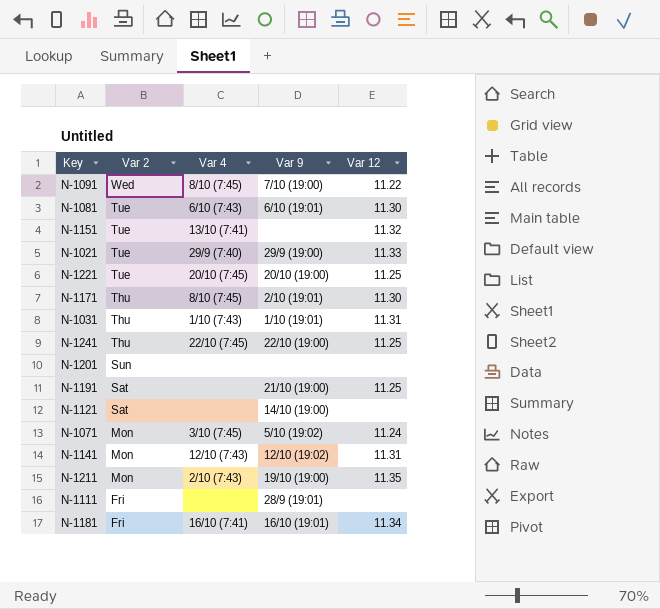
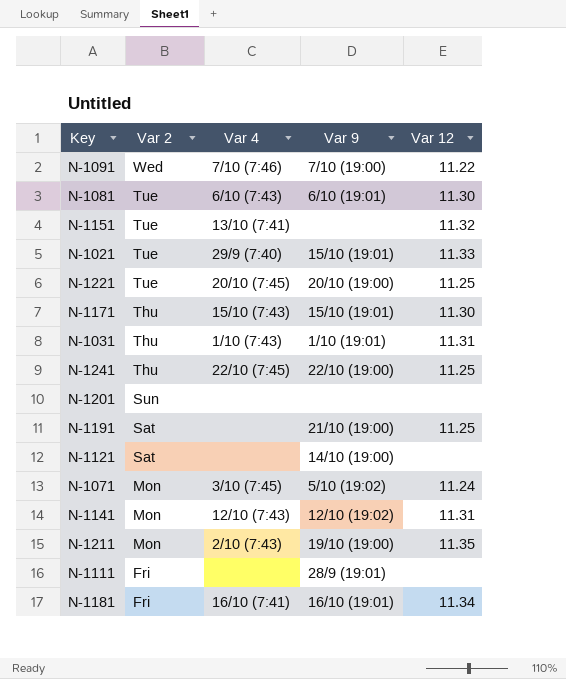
N-1091 | Var 4: 8/10 (7:45) -> 7/10 (7:46)
N-1021 | Var 9: 29/9 (19:00) -> 15/10 (19:01)
N-1171 | Var 4: 8/10 (7:45) -> 15/10 (7:43)
N-1171 | Var 9: 2/10 (19:01) -> 15/10 (19:01)

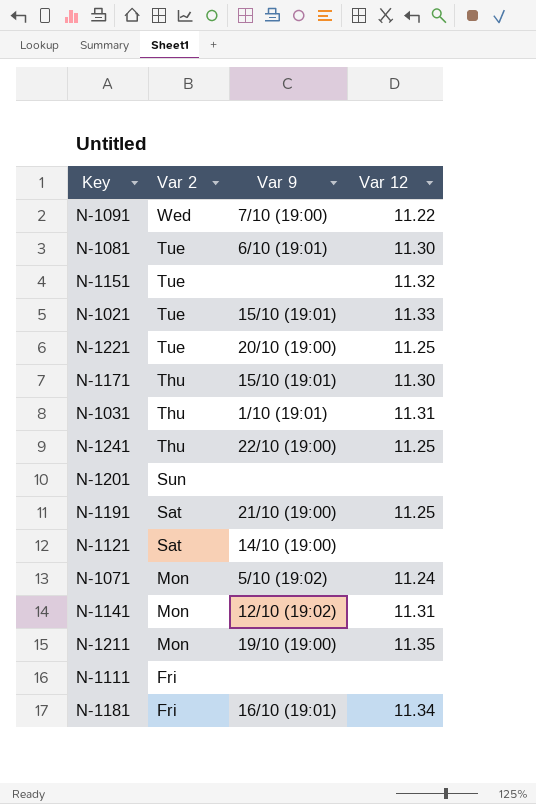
column Var 4 | position: 3 -> none
N-1111 | Var 9: 28/9 (19:01) -> none

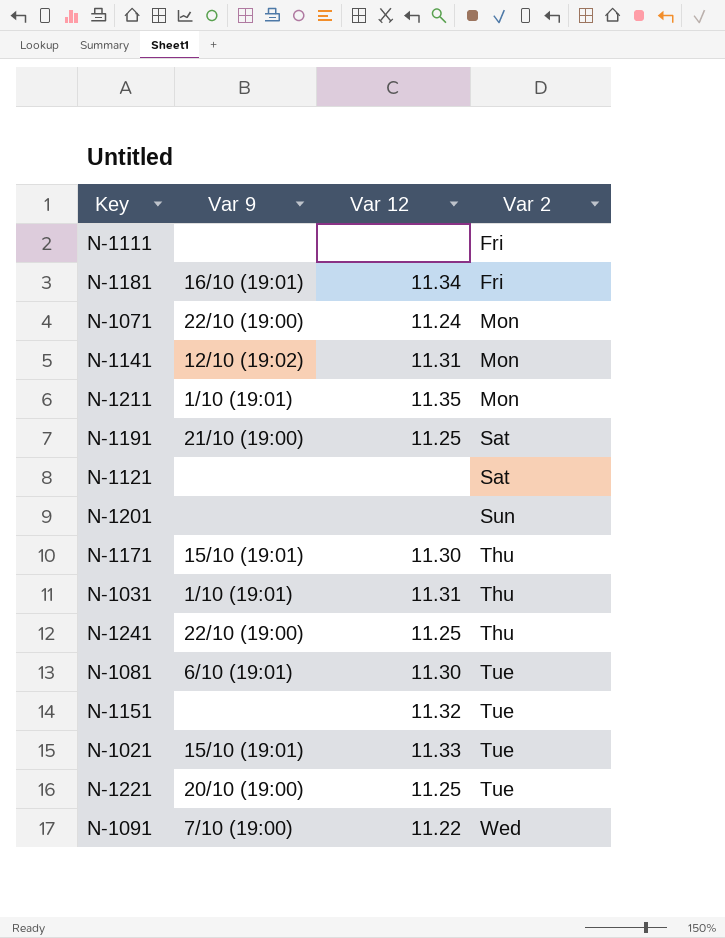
row order: Var 2 descending -> Var 2 ascending
column Var 2 | position: 2 -> 4
N-1071 | Var 9: 5/10 (19:02) -> 22/10 (19:00)
N-1211 | Var 9: 19/10 (19:00) -> 1/10 (19:01)
N-1121 | Var 9: 14/10 (19:00) -> none

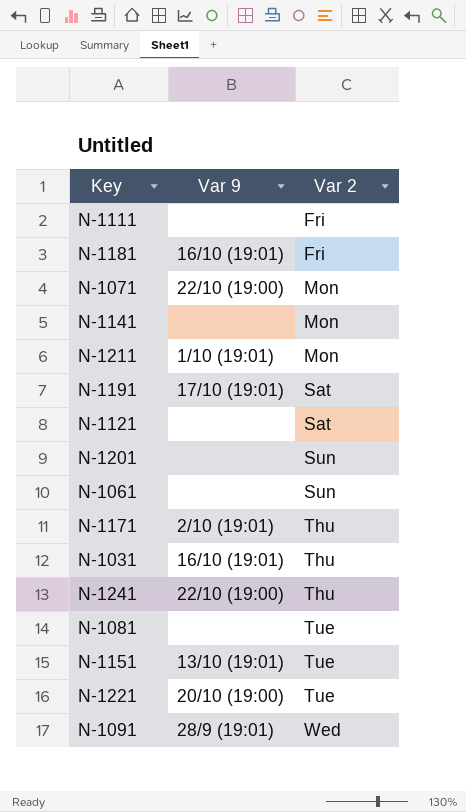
column Var 12 | position: 3 -> none
row N-1021: 15/10 (19:01) | 11.33 | Tue -> none
N-1141 | Var 9: 12/10 (19:02) -> none
N-1191 | Var 9: 21/10 (19:00) -> 17/10 (19:01)
row N-1061: none -> none | Sun
N-1171 | Var 9: 15/10 (19:01) -> 2/10 (19:01)
N-1031 | Var 9: 1/10 (19:01) -> 16/10 (19:01)
N-1081 | Var 9: 6/10 (19:01) -> none
N-1151 | Var 9: none -> 13/10 (19:01)
N-1091 | Var 9: 7/10 (19:00) -> 28/9 (19:01)

